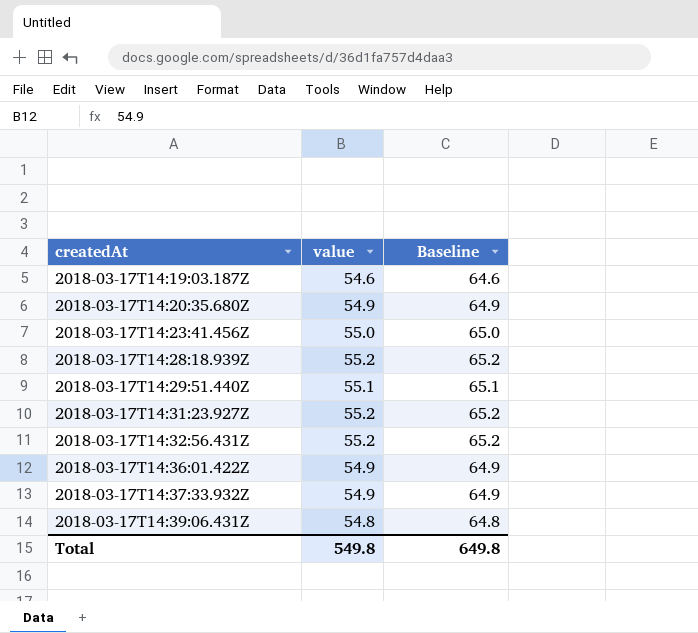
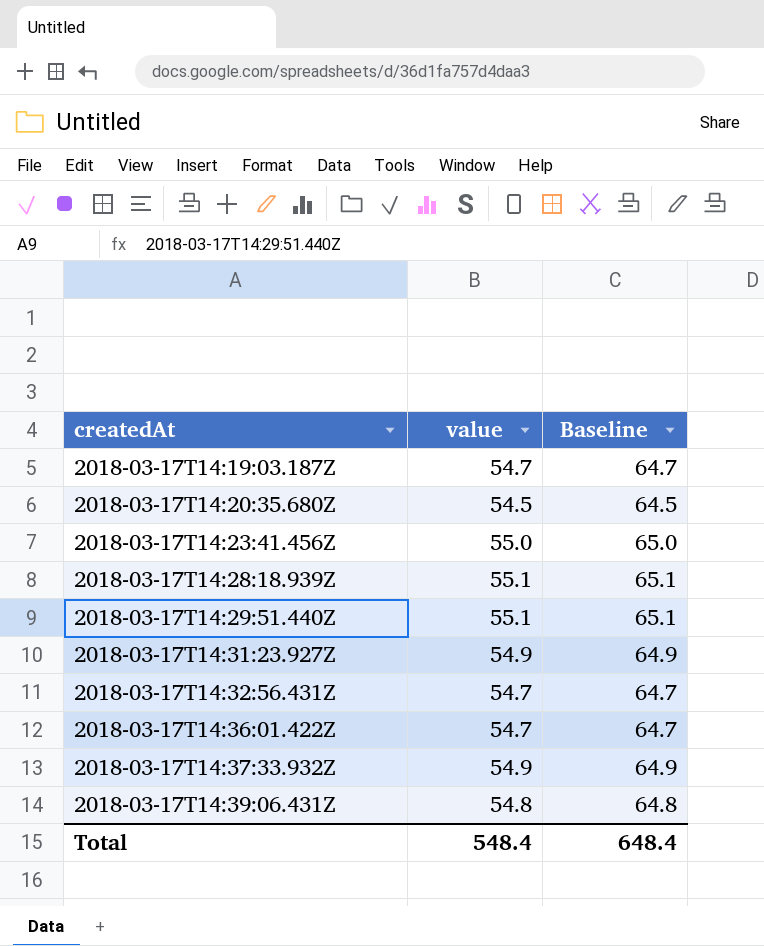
2018-03-17T14:19:03.187Z | value: 54.6 -> 54.7
2018-03-17T14:19:03.187Z | Baseline: 64.6 -> 64.7
2018-03-17T14:20:35.680Z | value: 54.9 -> 54.5
2018-03-17T14:20:35.680Z | Baseline: 64.9 -> 64.5
2018-03-17T14:28:18.939Z | value: 55.2 -> 55.1
2018-03-17T14:28:18.939Z | Baseline: 65.2 -> 65.1
2018-03-17T14:31:23.927Z | value: 55.2 -> 54.9
2018-03-17T14:31:23.927Z | Baseline: 65.2 -> 64.9
2018-03-17T14:32:56.431Z | value: 55.2 -> 54.7
2018-03-17T14:32:56.431Z | Baseline: 65.2 -> 64.7
2018-03-17T14:36:01.422Z | value: 54.9 -> 54.7
2018-03-17T14:36:01.422Z | Baseline: 64.9 -> 64.7
Total | value: 549.8 -> 548.4
Total | Baseline: 649.8 -> 648.4

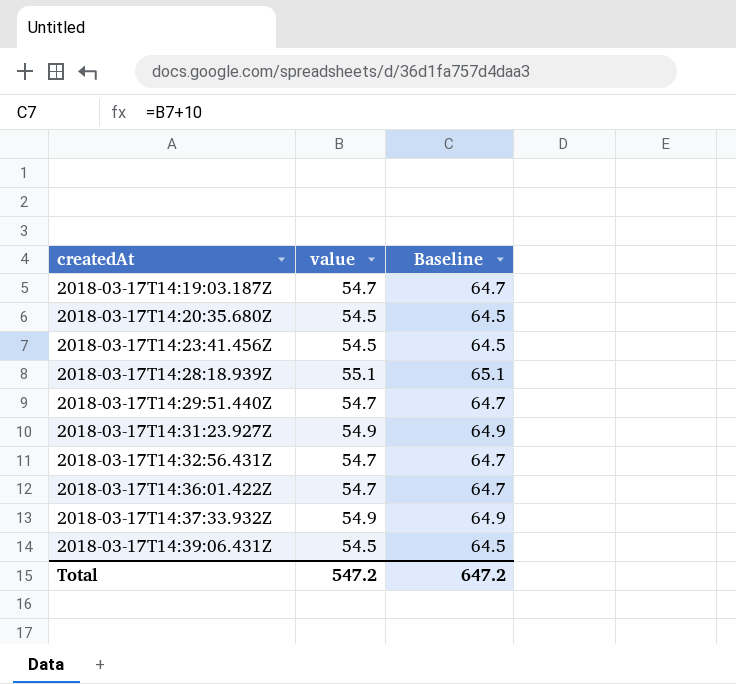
2018-03-17T14:23:41.456Z | value: 55.0 -> 54.5
2018-03-17T14:23:41.456Z | Baseline: 65.0 -> 64.5
2018-03-17T14:29:51.440Z | value: 55.1 -> 54.7
2018-03-17T14:29:51.440Z | Baseline: 65.1 -> 64.7
2018-03-17T14:39:06.431Z | value: 54.8 -> 54.5
2018-03-17T14:39:06.431Z | Baseline: 64.8 -> 64.5
Total | value: 548.4 -> 547.2
Total | Baseline: 648.4 -> 647.2

